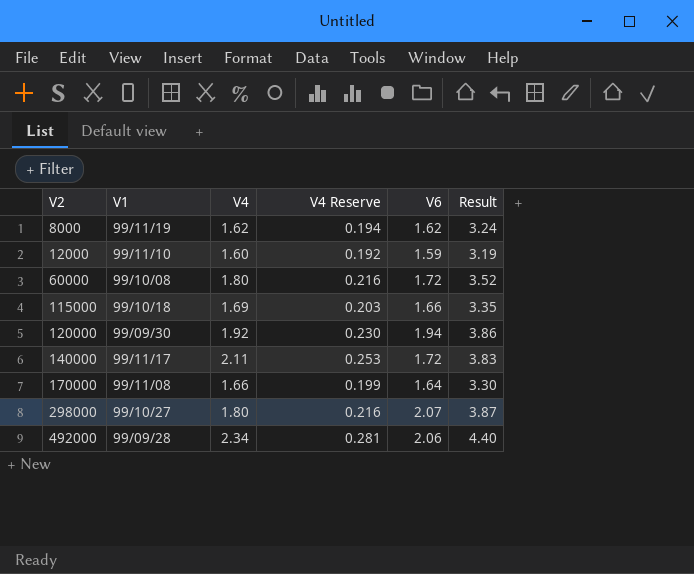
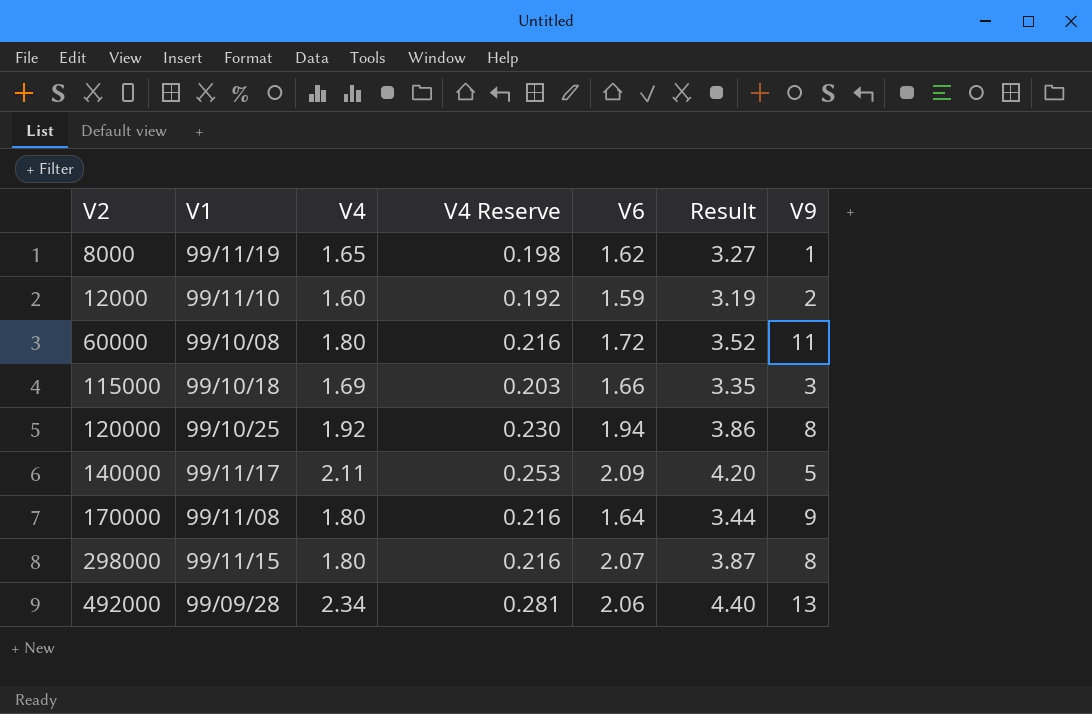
column V9 | position: none -> 7
8000 | V4: 1.62 -> 1.65
8000 | V4 Reserve: 0.194 -> 0.198
8000 | Result: 3.24 -> 3.27
120000 | V1: 99/09/30 -> 99/10/25
140000 | V6: 1.72 -> 2.09
140000 | Result: 3.83 -> 4.20
170000 | V4: 1.66 -> 1.80
170000 | V4 Reserve: 0.199 -> 0.216
170000 | Result: 3.30 -> 3.44
298000 | V1: 99/10/27 -> 99/11/15

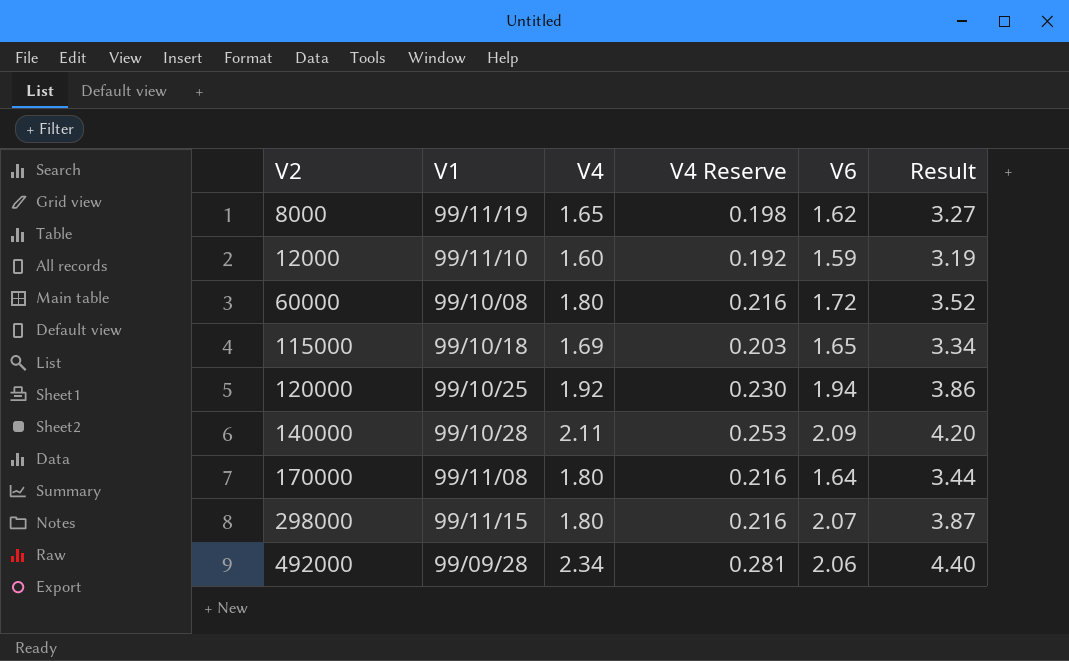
column V9 | position: 7 -> none
115000 | V6: 1.66 -> 1.65
115000 | Result: 3.35 -> 3.34
140000 | V1: 99/11/17 -> 99/10/28

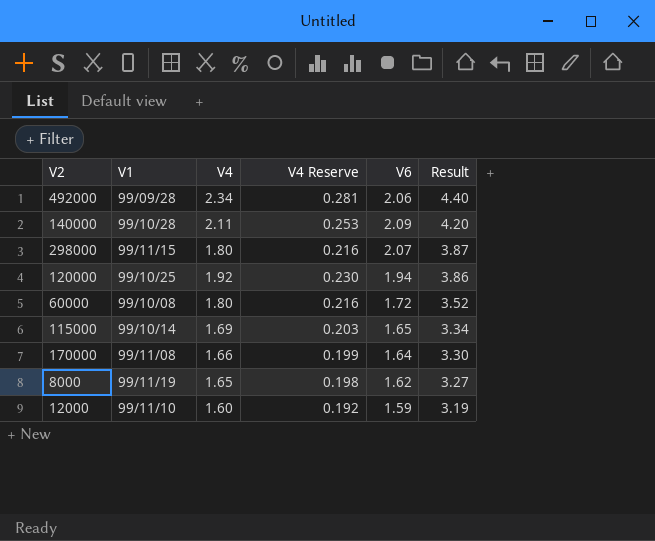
row order: V2 ascending -> Result descending
115000 | V1: 99/10/18 -> 99/10/14
170000 | V4: 1.80 -> 1.66
170000 | V4 Reserve: 0.216 -> 0.199
170000 | Result: 3.44 -> 3.30

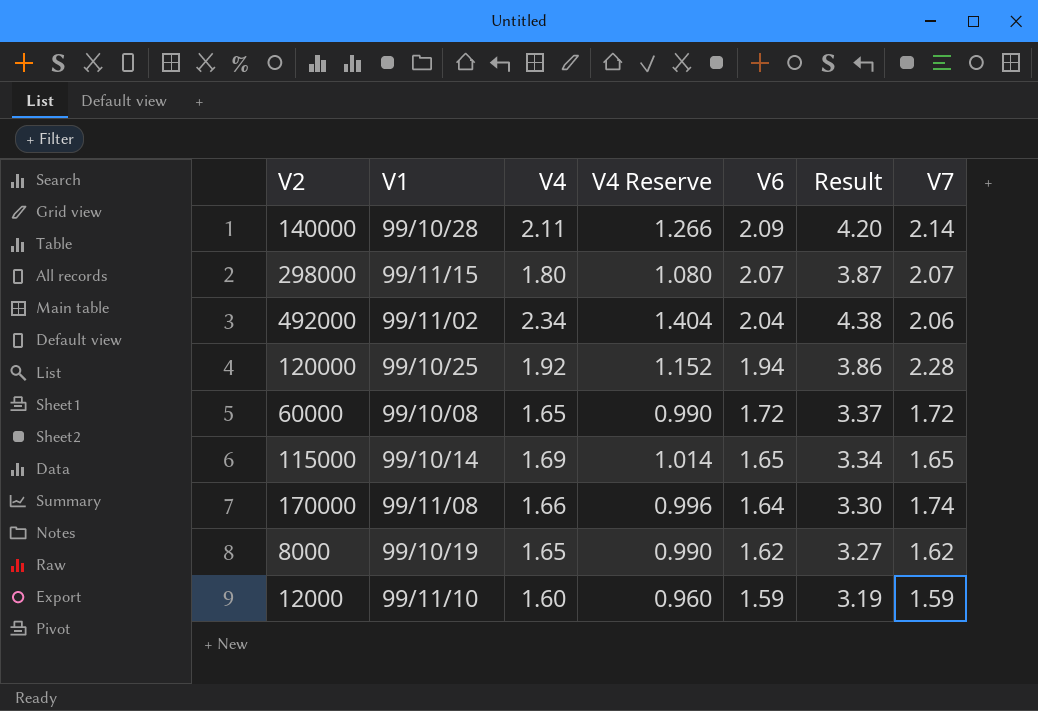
row order: Result descending -> V6 descending
column V4 Reserve | formula: [V4] * 0.12 -> [V4] * 0.6
column V7 | position: none -> 7
492000 | V1: 99/09/28 -> 99/11/02
492000 | V6: 2.06 -> 2.04
492000 | Result: 4.40 -> 4.38
60000 | V4: 1.80 -> 1.65
60000 | Result: 3.52 -> 3.37
8000 | V1: 99/11/19 -> 99/10/19

